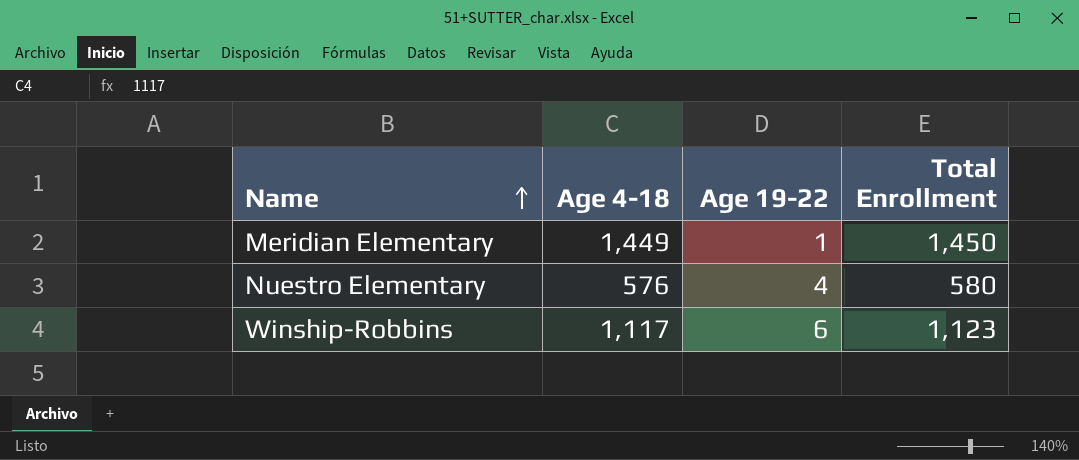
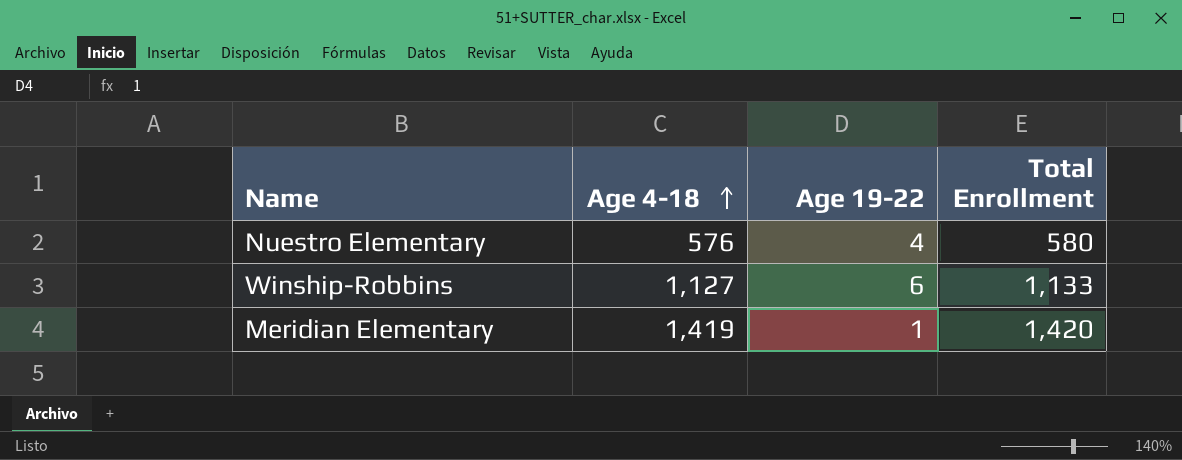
row order: Name ascending -> Age 4-18 ascending
Winship-Robbins | Age 4-18: 1,117 -> 1,127
Winship-Robbins | Total Enrollment: 1,123 -> 1,133
Meridian Elementary | Age 4-18: 1,449 -> 1,419
Meridian Elementary | Total Enrollment: 1,450 -> 1,420

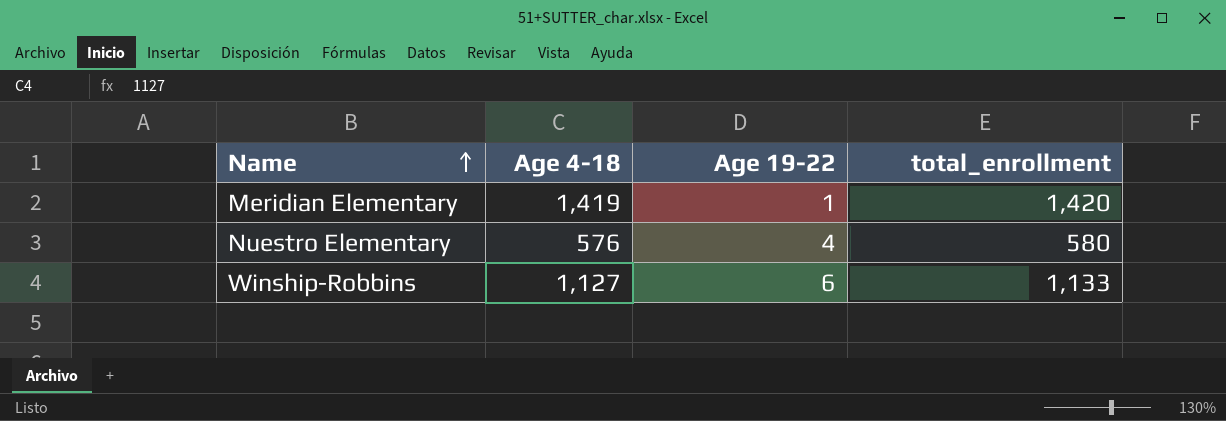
row order: Age 4-18 ascending -> Name ascending
column name: Total Enrollment -> total_enrollment

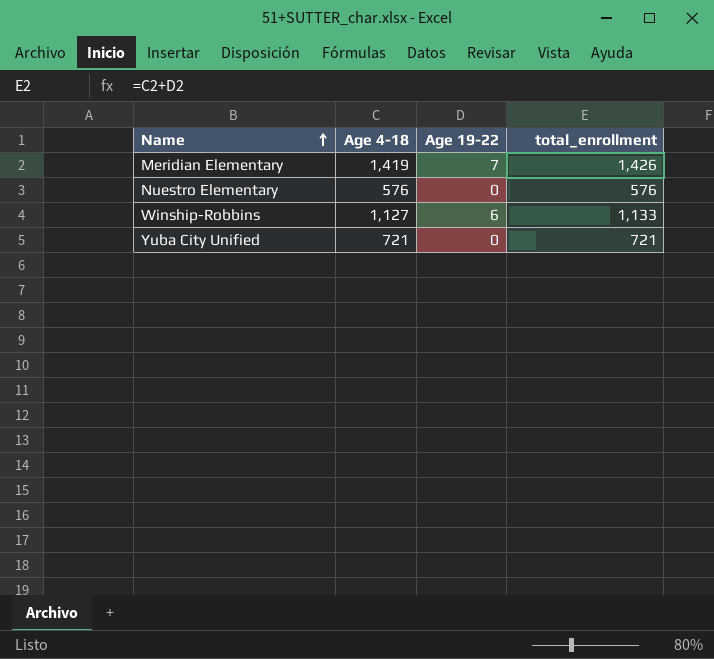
Meridian Elementary | Age 19-22: 1 -> 7
Meridian Elementary | total_enrollment: 1,420 -> 1,426
Nuestro Elementary | Age 19-22: 4 -> 0
Nuestro Elementary | total_enrollment: 580 -> 576
row Yuba City Unified: none -> 721 | 0 | 721

